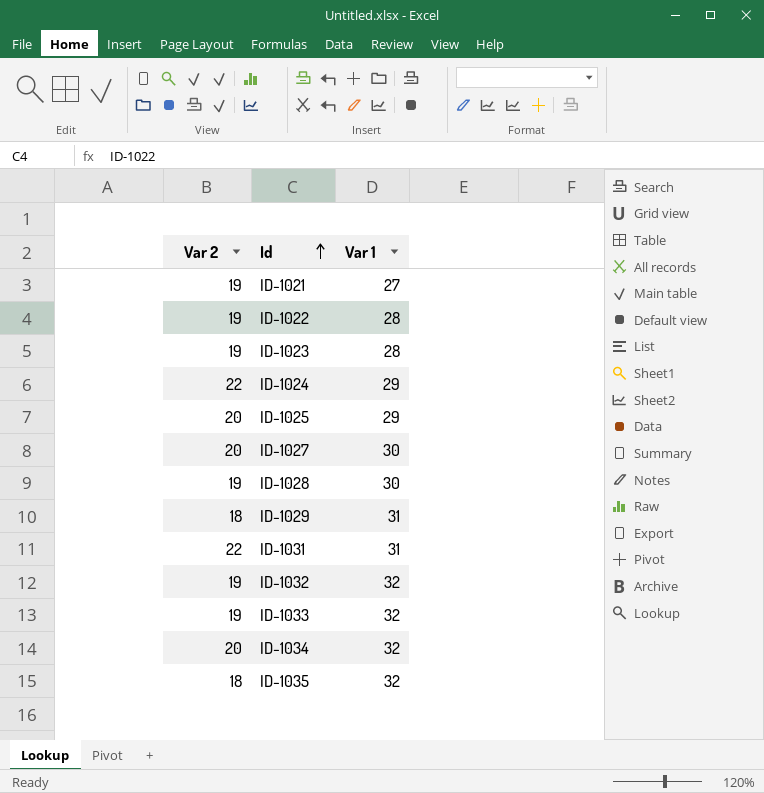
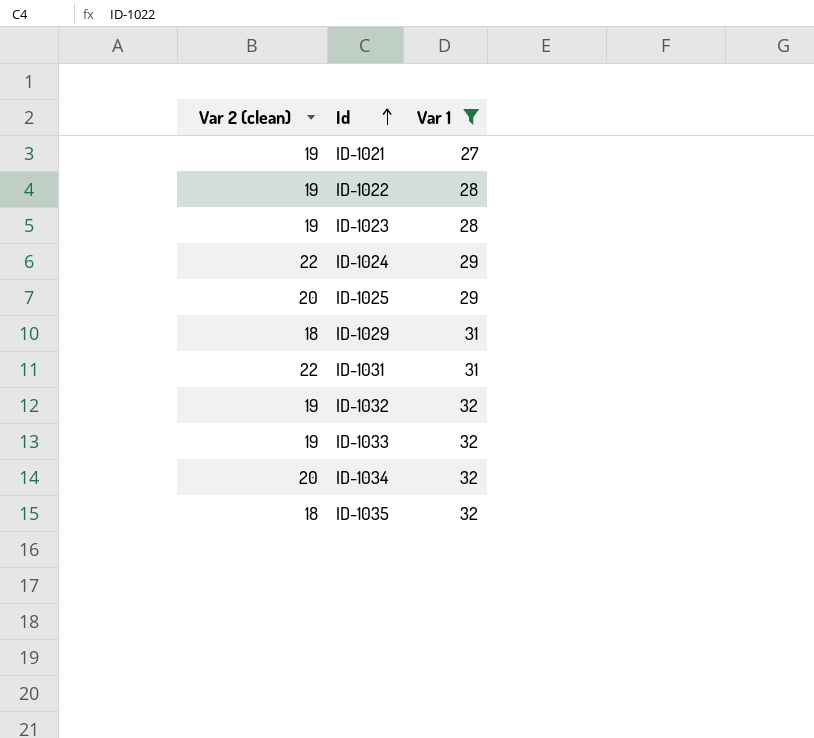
filter: none -> Var 1 != 30
column name: Var 2 -> Var 2 (clean)

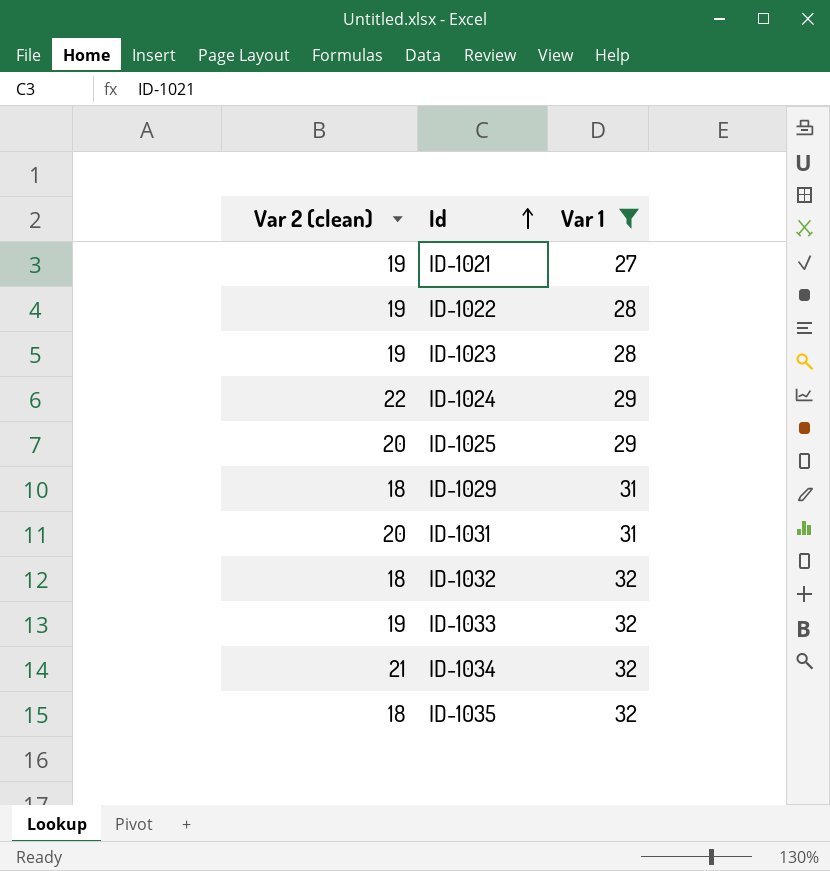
ID-1031 | Var 2 (clean): 22 -> 20
ID-1032 | Var 2 (clean): 19 -> 18
ID-1034 | Var 2 (clean): 20 -> 21

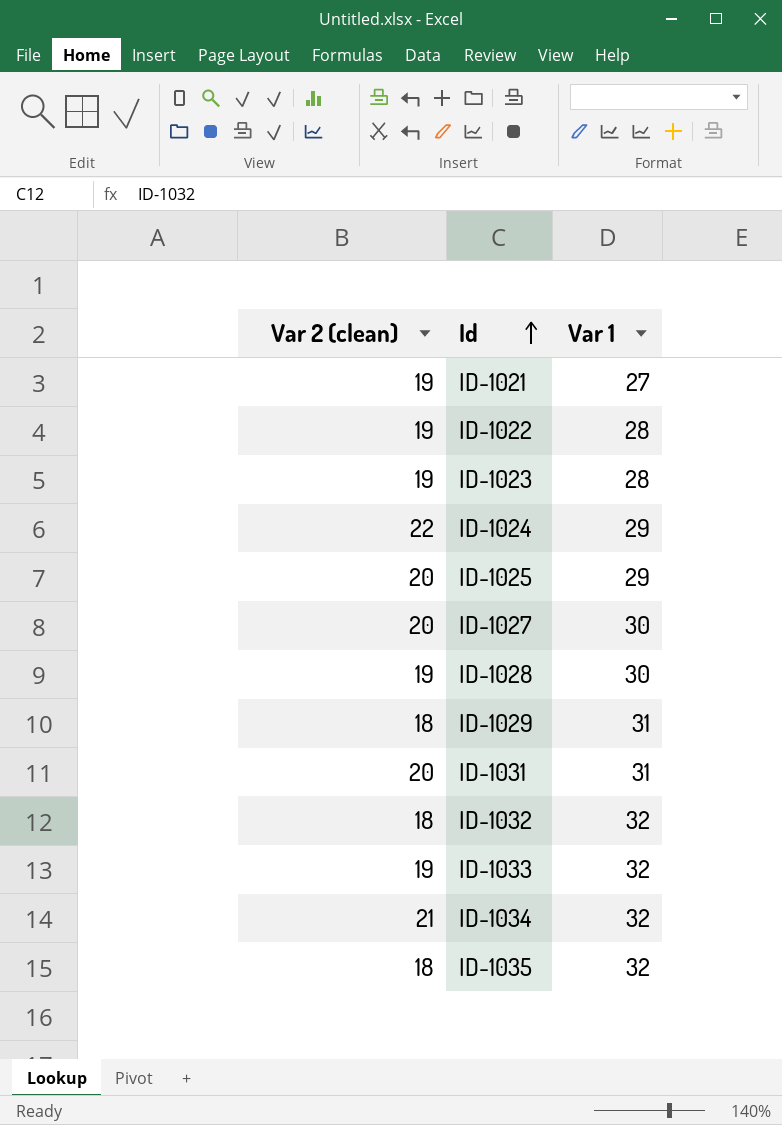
filter: Var 1 != 30 -> none

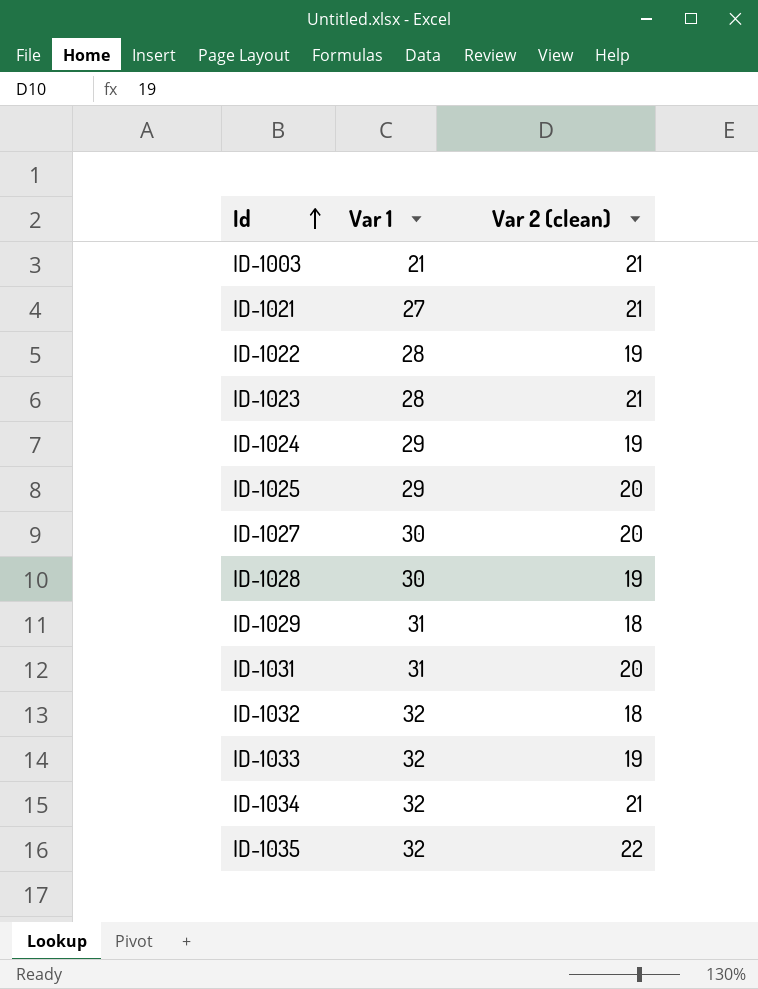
column Var 2 (clean) | position: 1 -> 3
row ID-1003: none -> 21 | 21
ID-1021 | Var 2 (clean): 19 -> 21
ID-1023 | Var 2 (clean): 19 -> 21
ID-1024 | Var 2 (clean): 22 -> 19
ID-1035 | Var 2 (clean): 18 -> 22

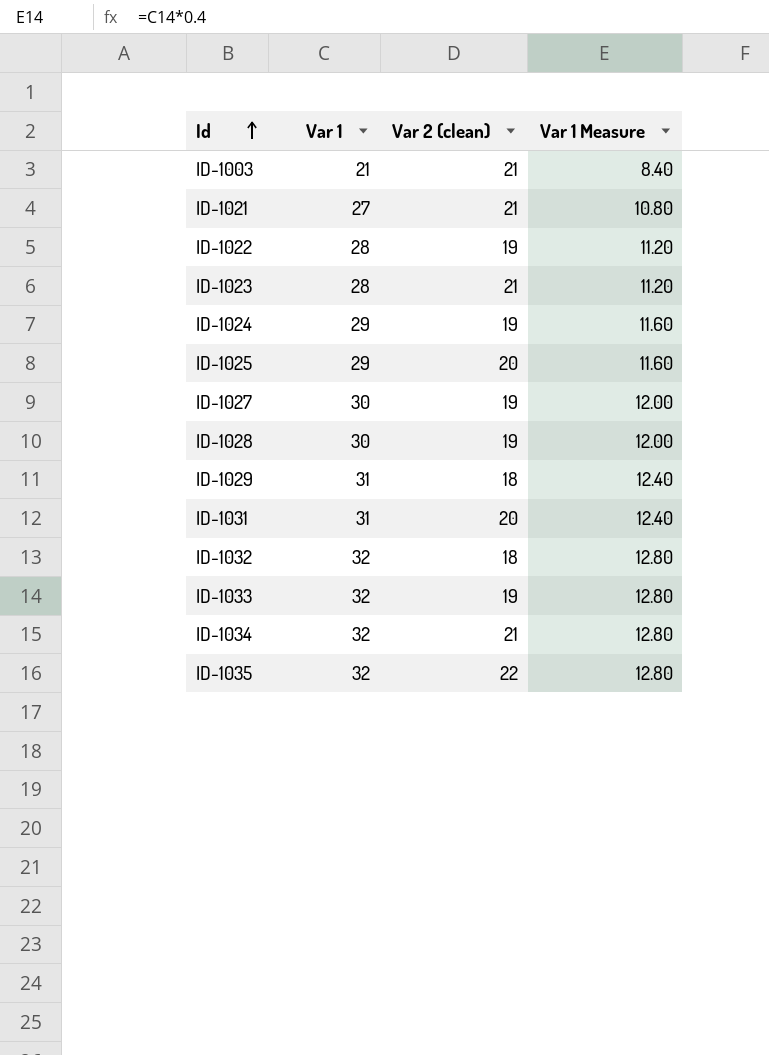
column Var 1 Measure | formula: none -> [Var 1] * 0.4
ID-1027 | Var 2 (clean): 20 -> 19

